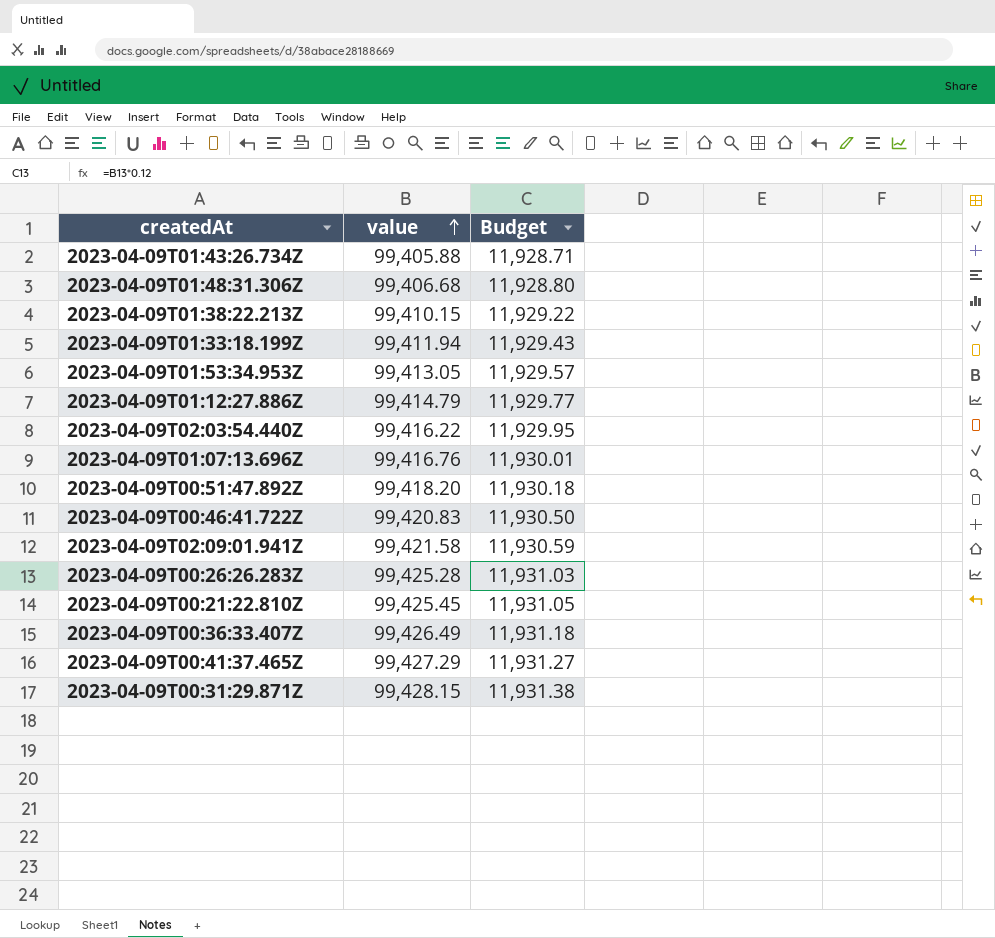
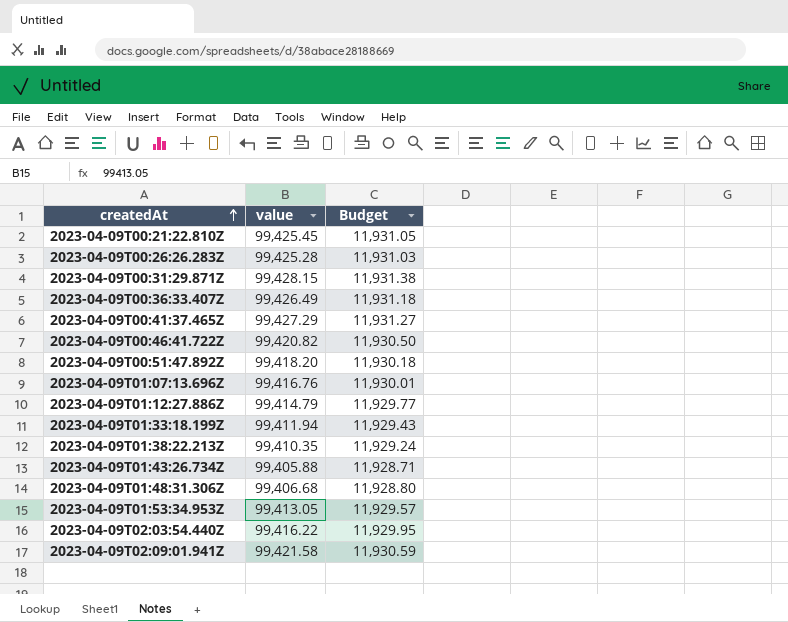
row order: value ascending -> createdAt ascending
2023-04-09T00:46:41.722Z | value: 99,420.83 -> 99,420.82
2023-04-09T01:38:22.213Z | value: 99,410.15 -> 99,410.35
2023-04-09T01:38:22.213Z | Budget: 11,929.22 -> 11,929.24

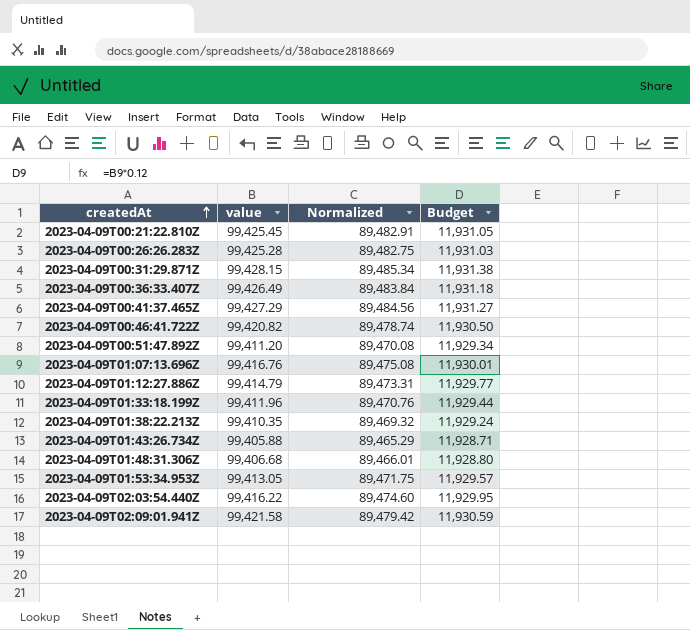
column Normalized | formula: none -> [value] * 0.9
2023-04-09T00:51:47.892Z | value: 99,418.20 -> 99,411.20
2023-04-09T00:51:47.892Z | Budget: 11,930.18 -> 11,929.34
2023-04-09T01:33:18.199Z | value: 99,411.94 -> 99,411.96
2023-04-09T01:33:18.199Z | Budget: 11,929.43 -> 11,929.44

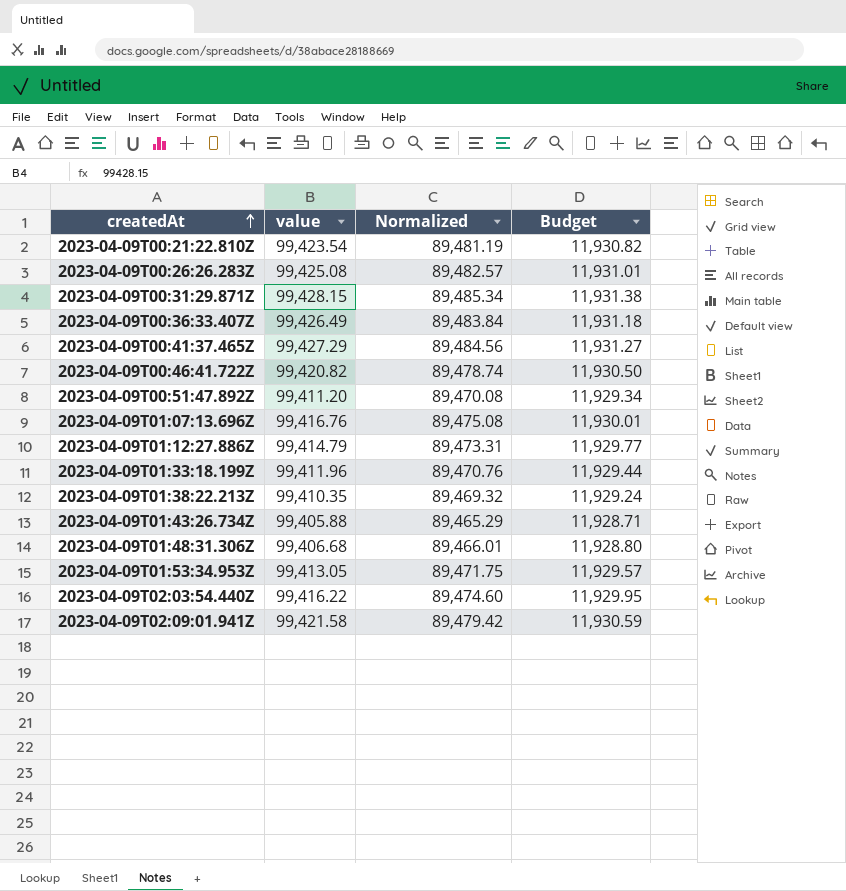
2023-04-09T00:21:22.810Z | value: 99,425.45 -> 99,423.54
2023-04-09T00:21:22.810Z | Normalized: 89,482.91 -> 89,481.19
2023-04-09T00:21:22.810Z | Budget: 11,931.05 -> 11,930.82
2023-04-09T00:26:26.283Z | value: 99,425.28 -> 99,425.08
2023-04-09T00:26:26.283Z | Normalized: 89,482.75 -> 89,482.57
2023-04-09T00:26:26.283Z | Budget: 11,931.03 -> 11,931.01

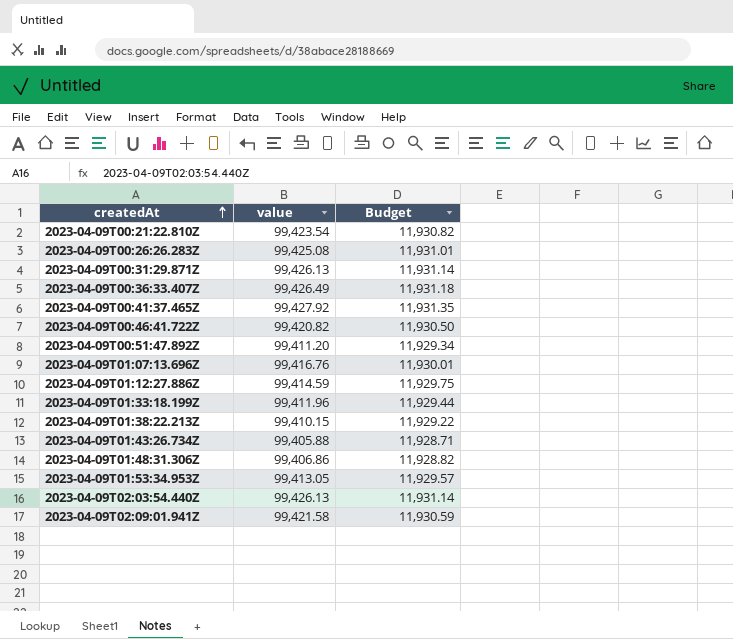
column Normalized | formula: [value] * 0.9 -> none
2023-04-09T00:31:29.871Z | value: 99,428.15 -> 99,426.13
2023-04-09T00:31:29.871Z | Budget: 11,931.38 -> 11,931.14
2023-04-09T00:41:37.465Z | value: 99,427.29 -> 99,427.92
2023-04-09T00:41:37.465Z | Budget: 11,931.27 -> 11,931.35
2023-04-09T01:12:27.886Z | value: 99,414.79 -> 99,414.59
2023-04-09T01:12:27.886Z | Budget: 11,929.77 -> 11,929.75
2023-04-09T01:38:22.213Z | value: 99,410.35 -> 99,410.15
2023-04-09T01:38:22.213Z | Budget: 11,929.24 -> 11,929.22
2023-04-09T01:48:31.306Z | value: 99,406.68 -> 99,406.86
2023-04-09T01:48:31.306Z | Budget: 11,928.80 -> 11,928.82
2023-04-09T02:03:54.440Z | value: 99,416.22 -> 99,426.13
2023-04-09T02:03:54.440Z | Budget: 11,929.95 -> 11,931.14

